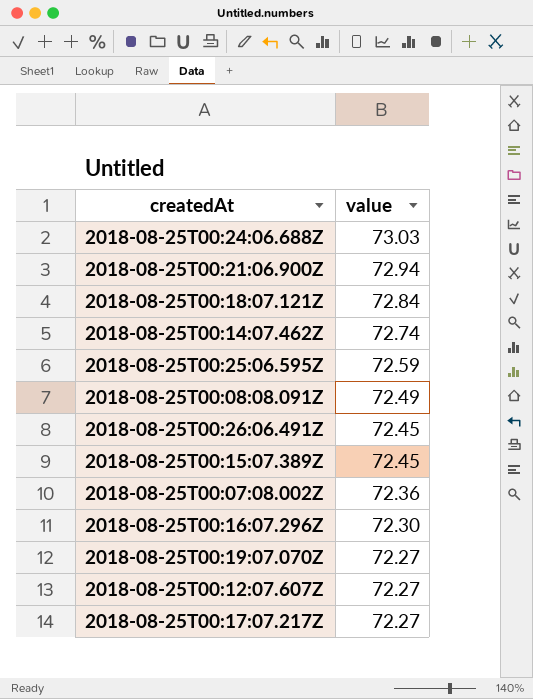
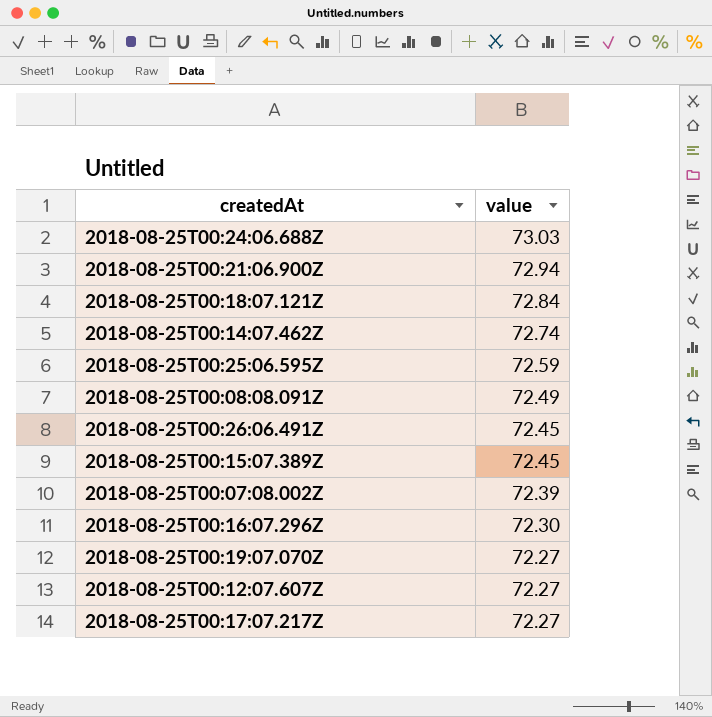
2018-08-25T00:07:08.002Z | value: 72.36 -> 72.39

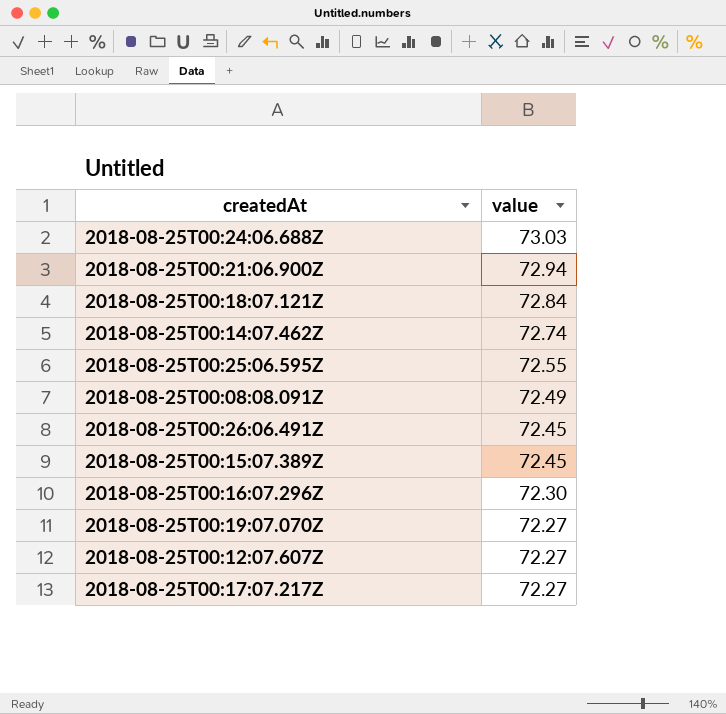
row 2018-08-25T00:07:08.002Z: 72.39 -> none
2018-08-25T00:25:06.595Z | value: 72.59 -> 72.55

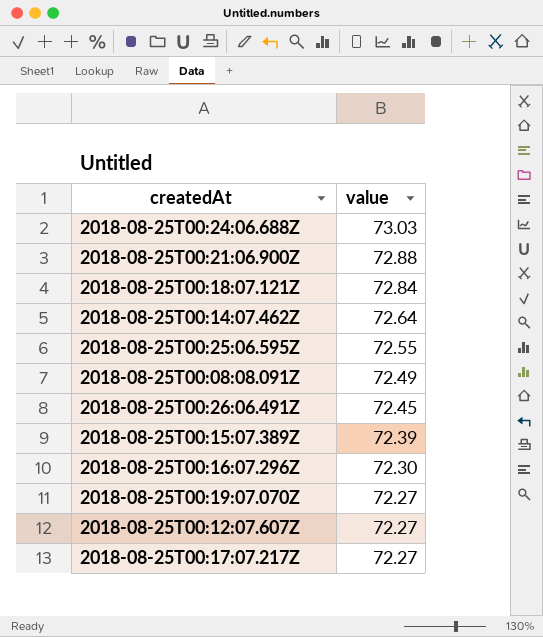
2018-08-25T00:21:06.900Z | value: 72.94 -> 72.88
2018-08-25T00:14:07.462Z | value: 72.74 -> 72.64
2018-08-25T00:15:07.389Z | value: 72.45 -> 72.39

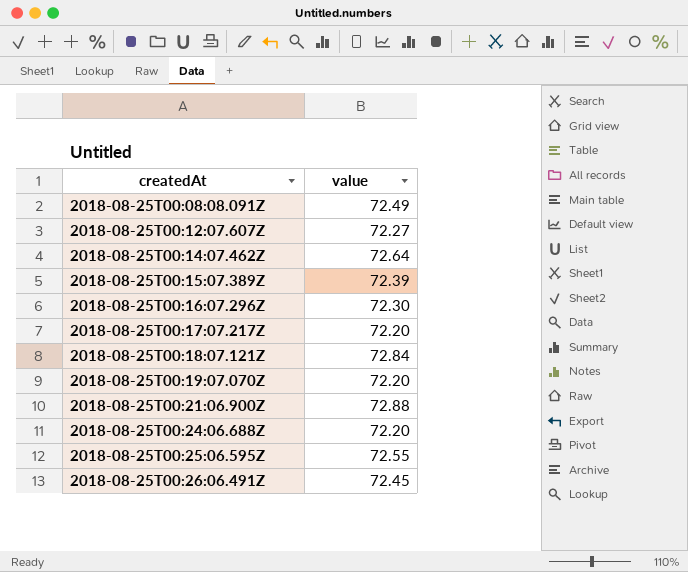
row order: value descending -> createdAt ascending
2018-08-25T00:17:07.217Z | value: 72.27 -> 72.20
2018-08-25T00:19:07.070Z | value: 72.27 -> 72.20
2018-08-25T00:24:06.688Z | value: 73.03 -> 72.20

